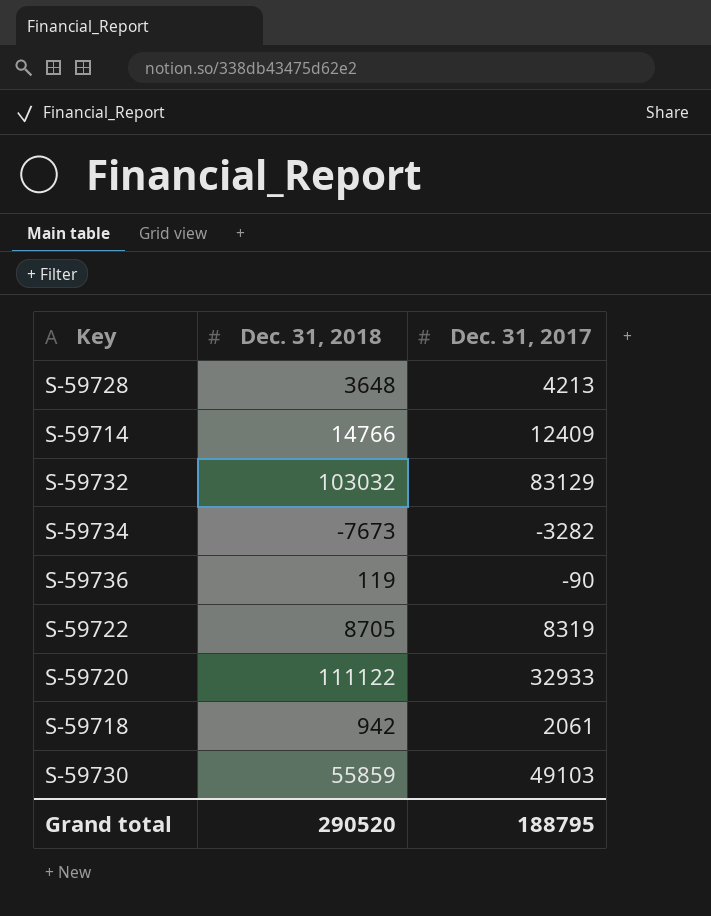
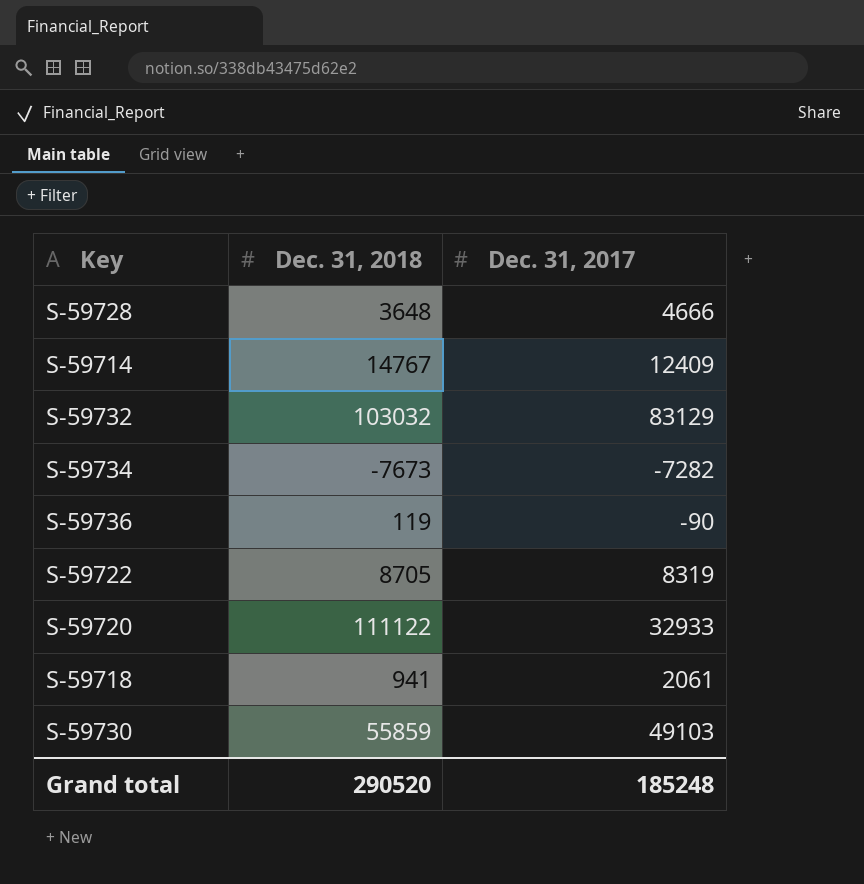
S-59728 | Dec. 31, 2017: 4213 -> 4666
S-59714 | Dec. 31, 2018: 14766 -> 14767
S-59734 | Dec. 31, 2017: -3282 -> -7282
S-59718 | Dec. 31, 2018: 942 -> 941
Grand total | Dec. 31, 2017: 188795 -> 185248

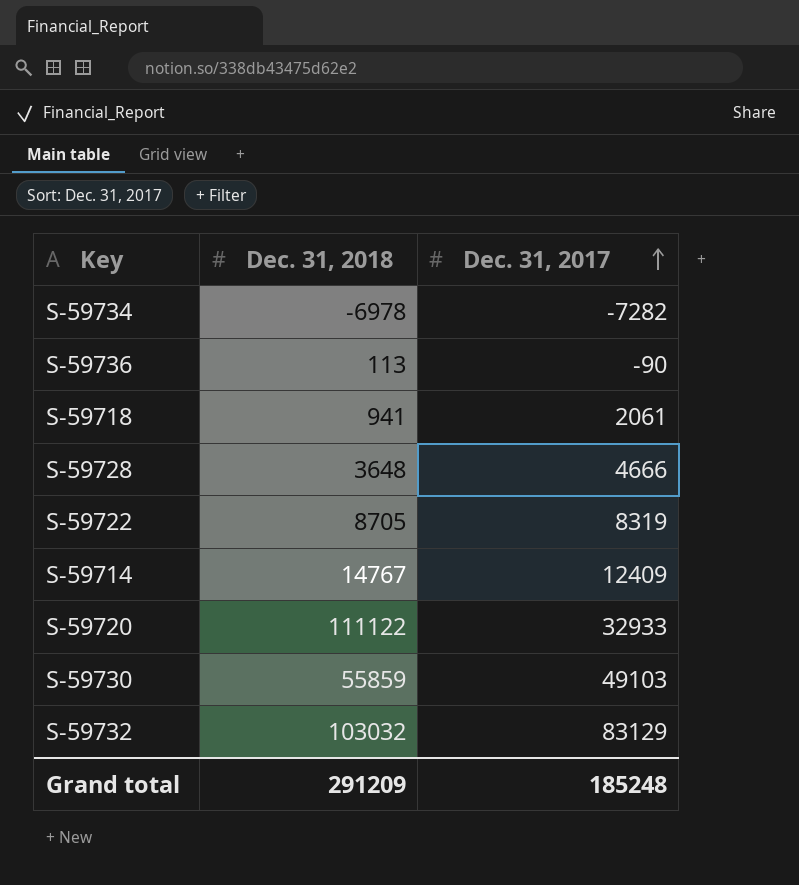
row order: none -> Dec. 31, 2017 ascending
S-59734 | Dec. 31, 2018: -7673 -> -6978
S-59736 | Dec. 31, 2018: 119 -> 113
Grand total | Dec. 31, 2018: 290520 -> 291209

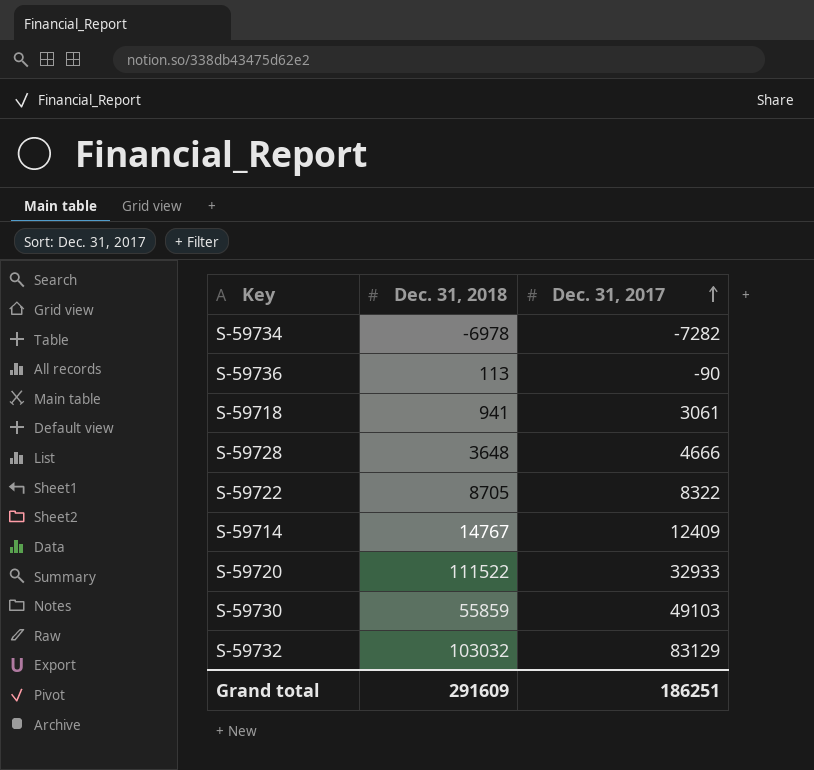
S-59718 | Dec. 31, 2017: 2061 -> 3061
S-59722 | Dec. 31, 2017: 8319 -> 8322
S-59720 | Dec. 31, 2018: 111122 -> 111522
Grand total | Dec. 31, 2018: 291209 -> 291609
Grand total | Dec. 31, 2017: 185248 -> 186251

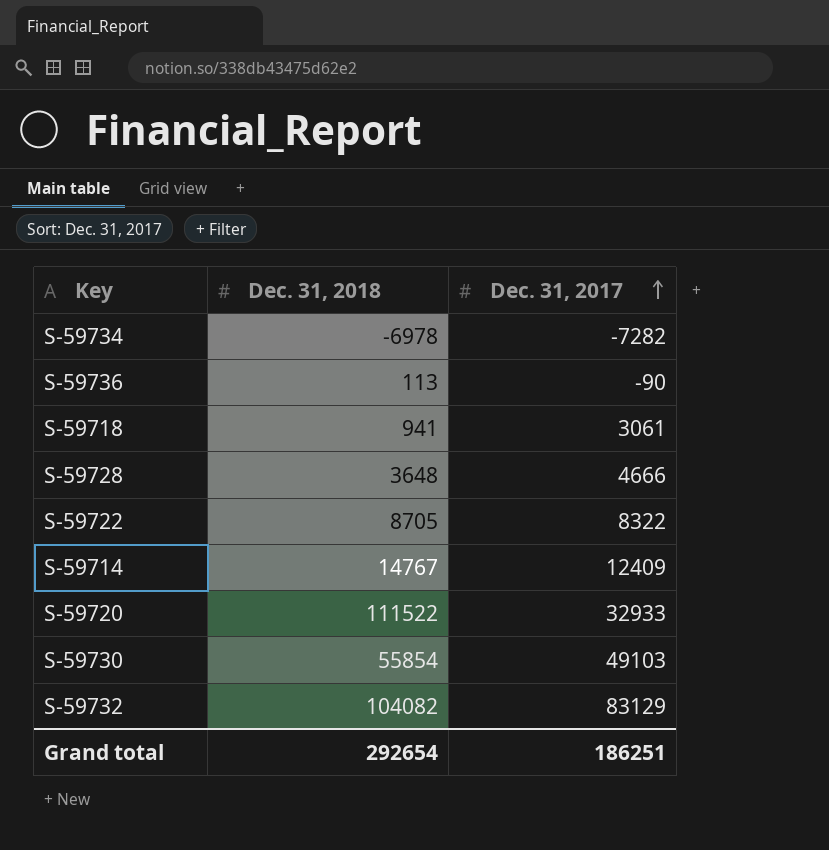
S-59730 | Dec. 31, 2018: 55859 -> 55854
S-59732 | Dec. 31, 2018: 103032 -> 104082
Grand total | Dec. 31, 2018: 291609 -> 292654

